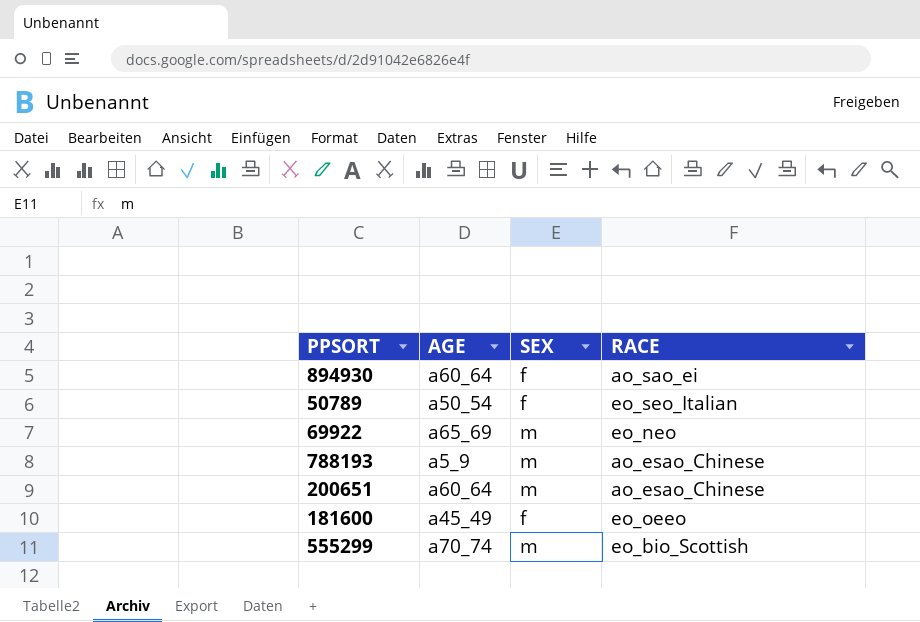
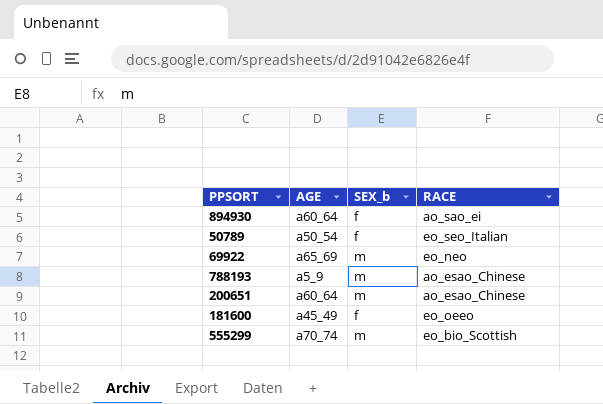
column name: SEX -> SEX_b

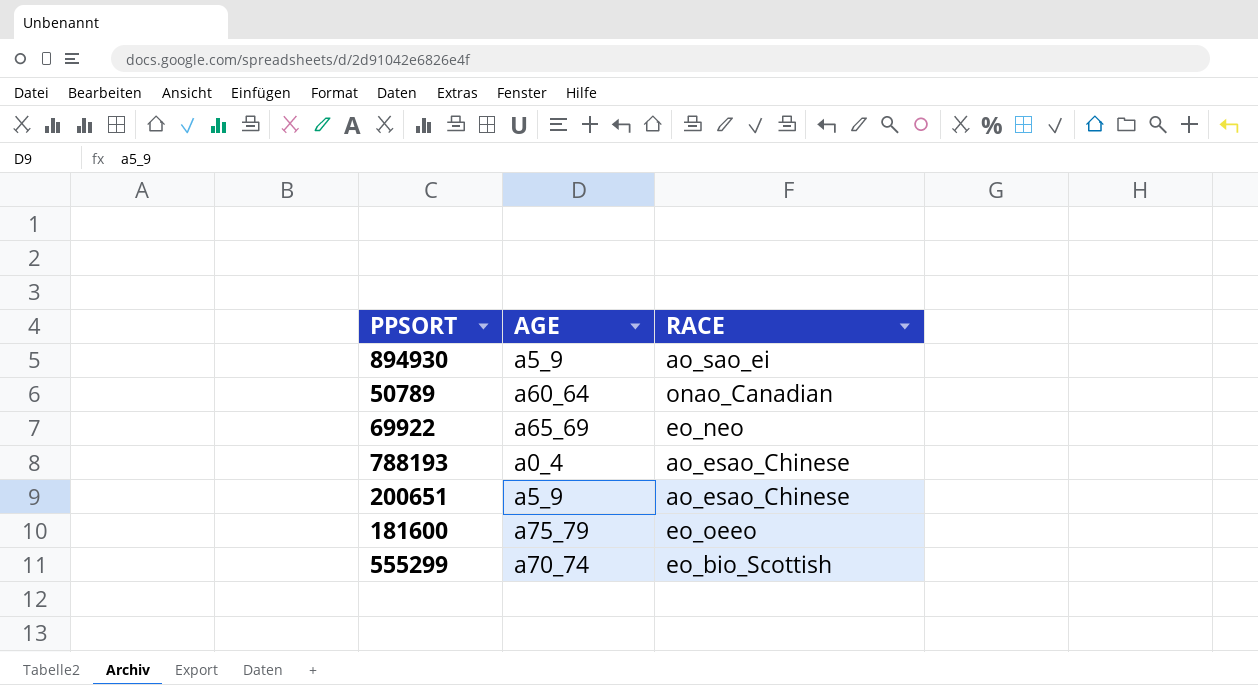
column SEX_b | position: 3 -> none
894930 | AGE: a60_64 -> a5_9
50789 | AGE: a50_54 -> a60_64
50789 | RACE: eo_seo_Italian -> onao_Canadian
788193 | AGE: a5_9 -> a0_4
200651 | AGE: a60_64 -> a5_9
181600 | AGE: a45_49 -> a75_79

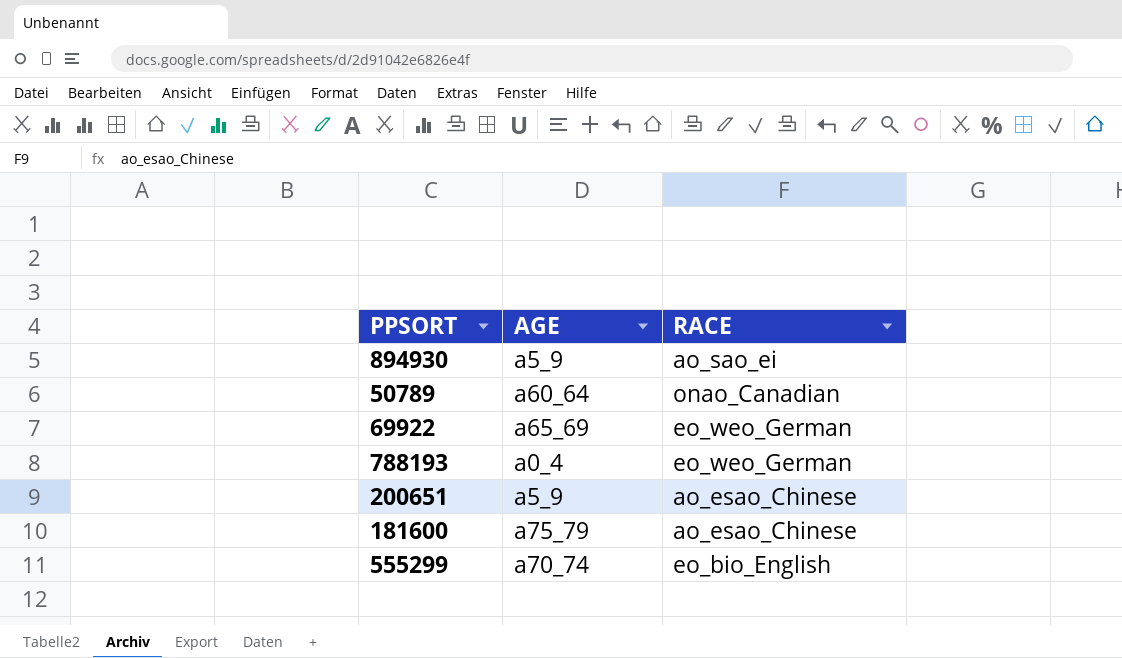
69922 | RACE: eo_neo -> eo_weo_German
788193 | RACE: ao_esao_Chinese -> eo_weo_German
181600 | RACE: eo_oeeo -> ao_esao_Chinese
555299 | RACE: eo_bio_Scottish -> eo_bio_English

